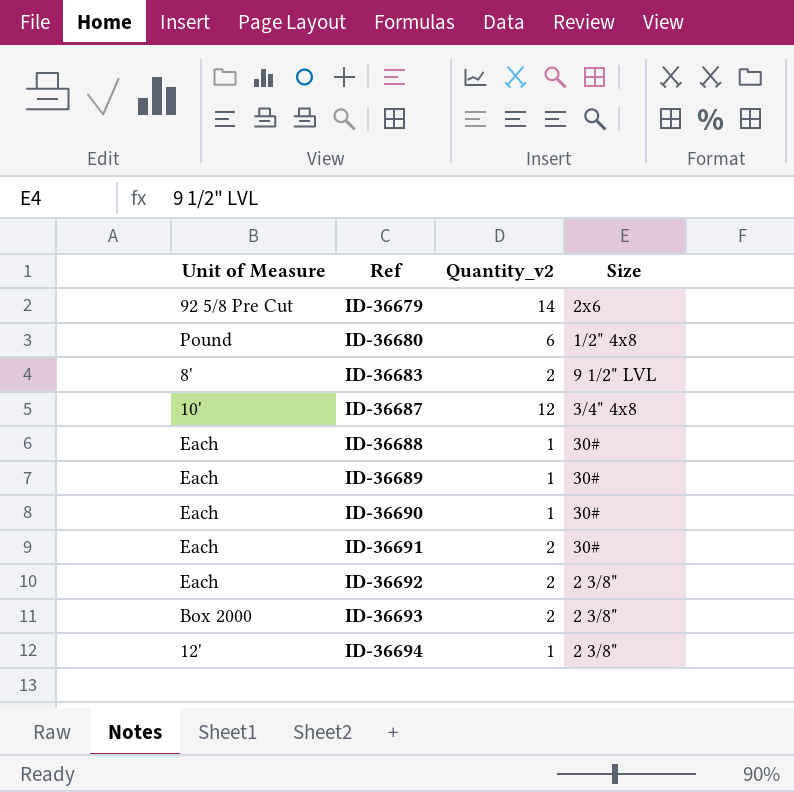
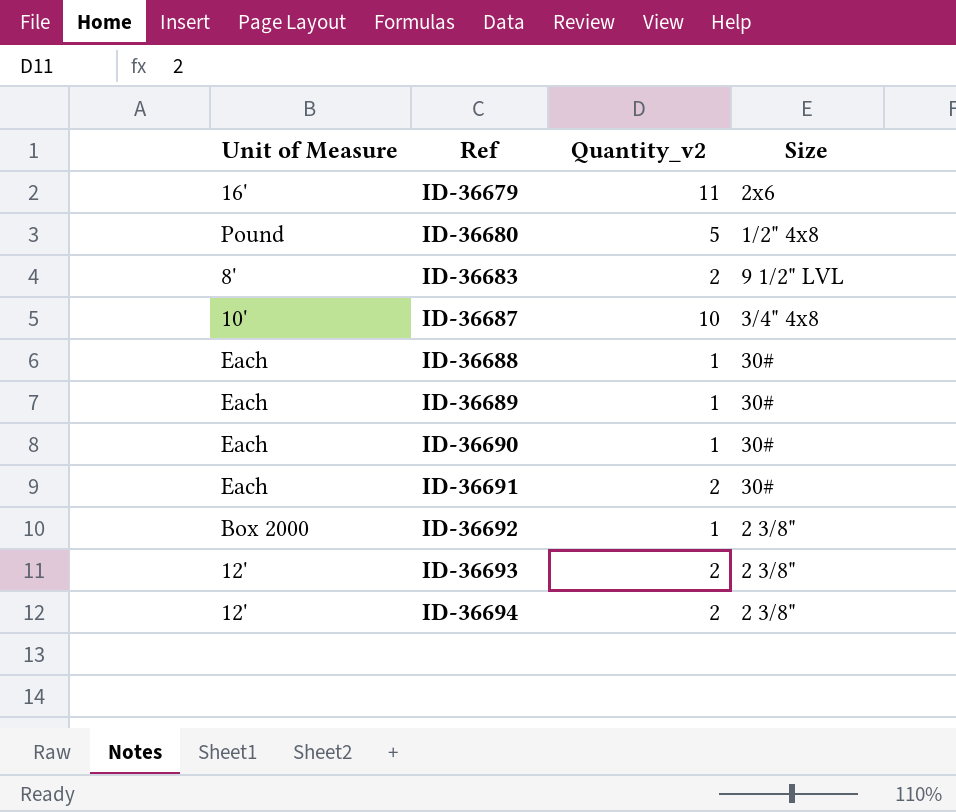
ID-36679 | Unit of Measure: 92 5/8 Pre Cut -> 16'
ID-36679 | Quantity_v2: 14 -> 11
ID-36680 | Quantity_v2: 6 -> 5
ID-36687 | Quantity_v2: 12 -> 10
ID-36692 | Unit of Measure: Each -> Box 2000
ID-36692 | Quantity_v2: 2 -> 1
ID-36693 | Unit of Measure: Box 2000 -> 12'
ID-36694 | Quantity_v2: 1 -> 2

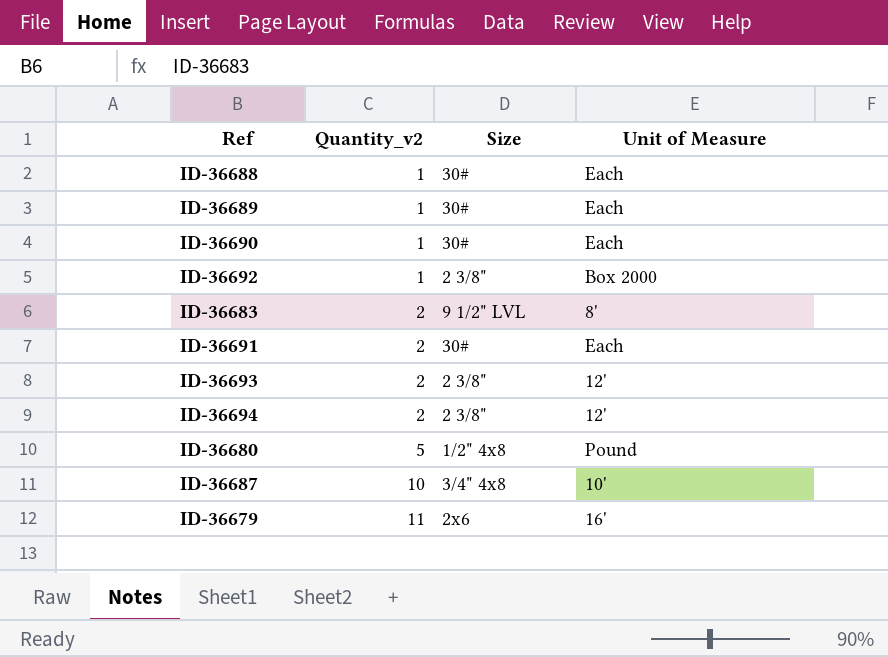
row order: Ref ascending -> Quantity_v2 ascending
column Unit of Measure | position: 1 -> 4

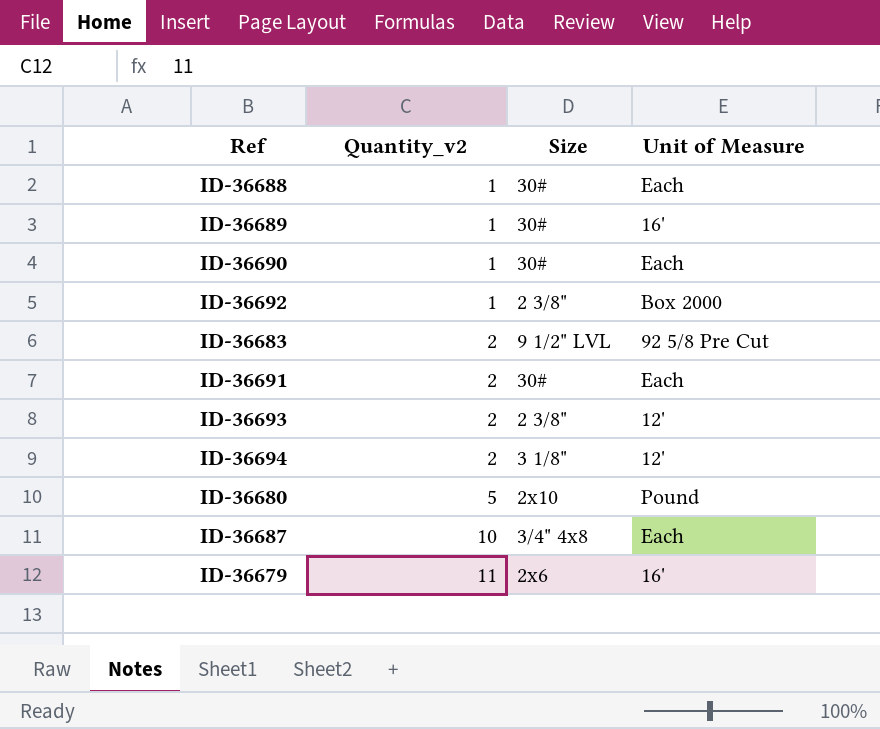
ID-36689 | Unit of Measure: Each -> 16'
ID-36683 | Unit of Measure: 8' -> 92 5/8 Pre Cut
ID-36694 | Size: 2 3/8" -> 3 1/8"
ID-36680 | Size: 1/2" 4x8 -> 2x10
ID-36687 | Unit of Measure: 10' -> Each

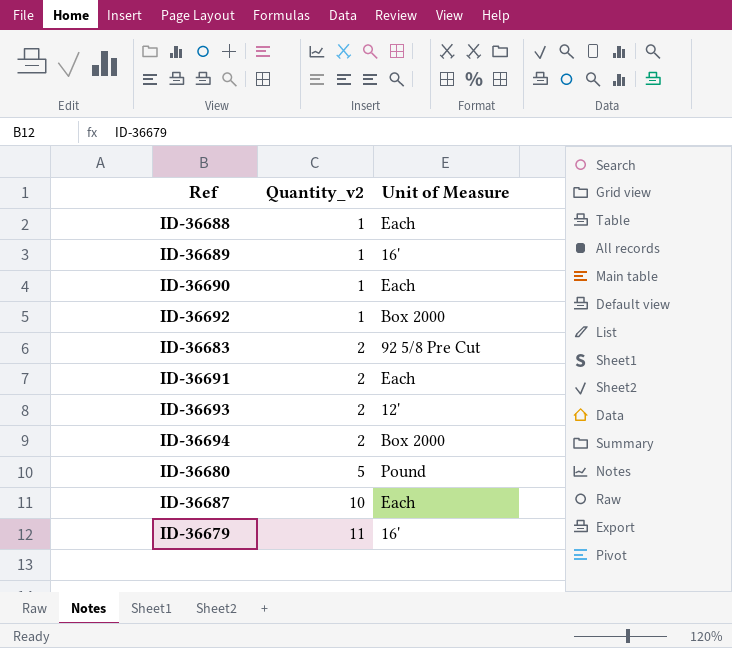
column Size | position: 3 -> none
ID-36694 | Unit of Measure: 12' -> Box 2000

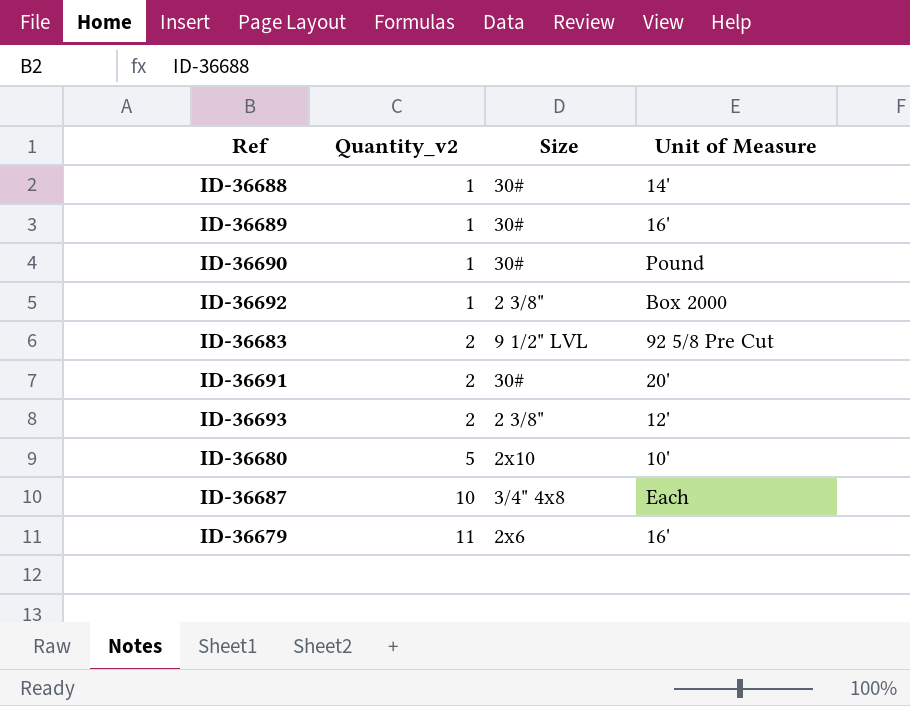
column Size | position: none -> 3
row ID-36694: 2 | Box 2000 -> none
ID-36688 | Unit of Measure: Each -> 14'
ID-36690 | Unit of Measure: Each -> Pound
ID-36691 | Unit of Measure: Each -> 20'
ID-36680 | Unit of Measure: Pound -> 10'

